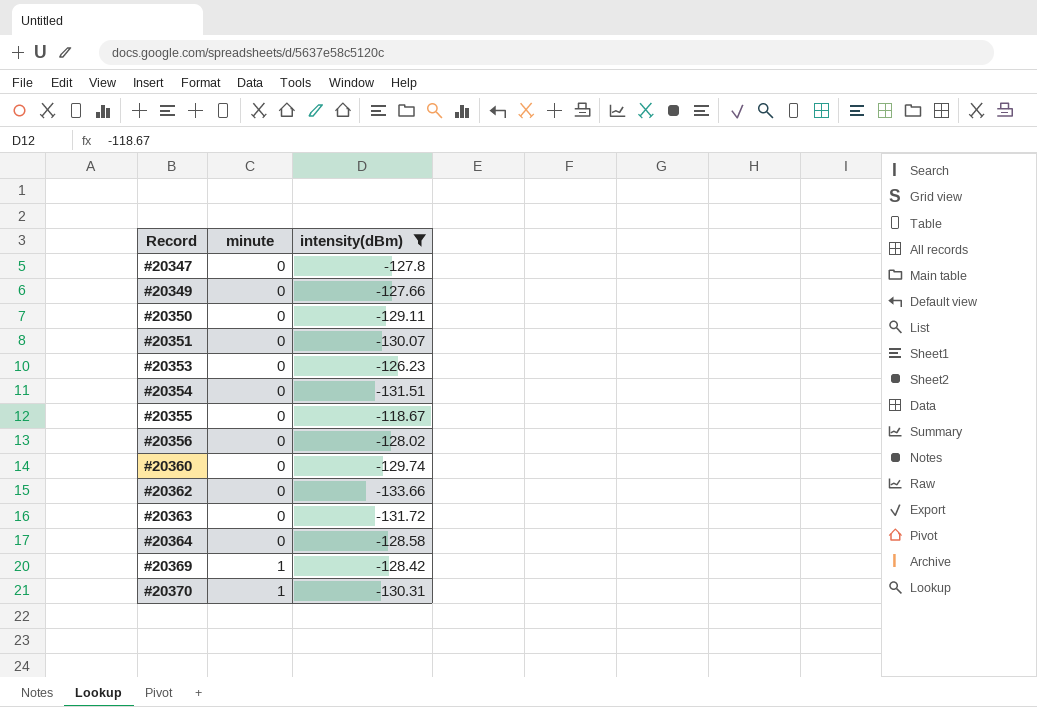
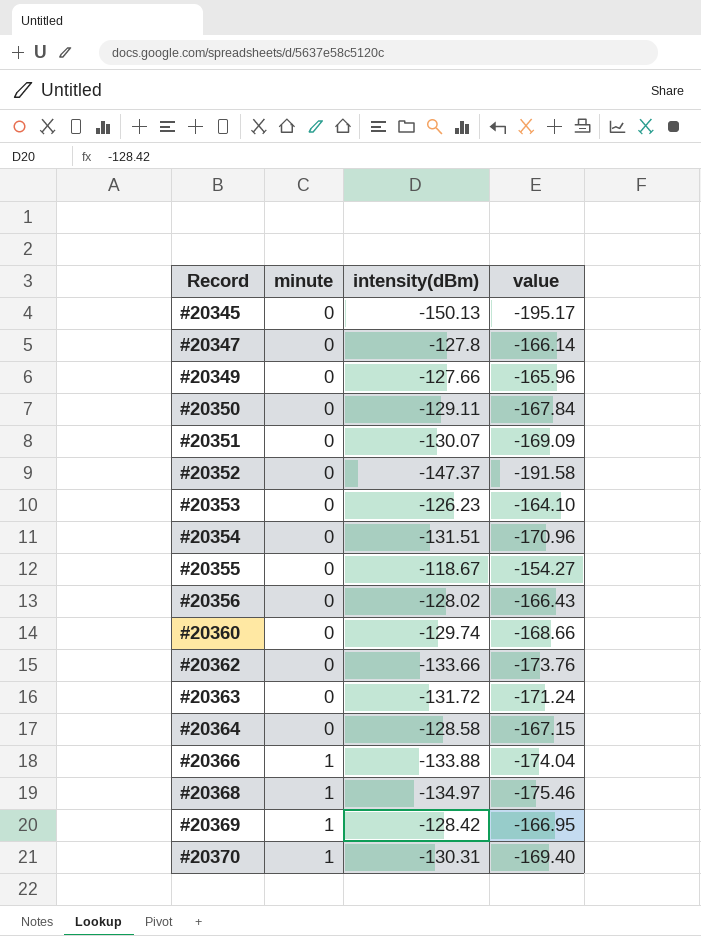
filter: intensity(dBm) >= -133.66 -> none
column value | formula: none -> [intensity(dBm)] * 1.3

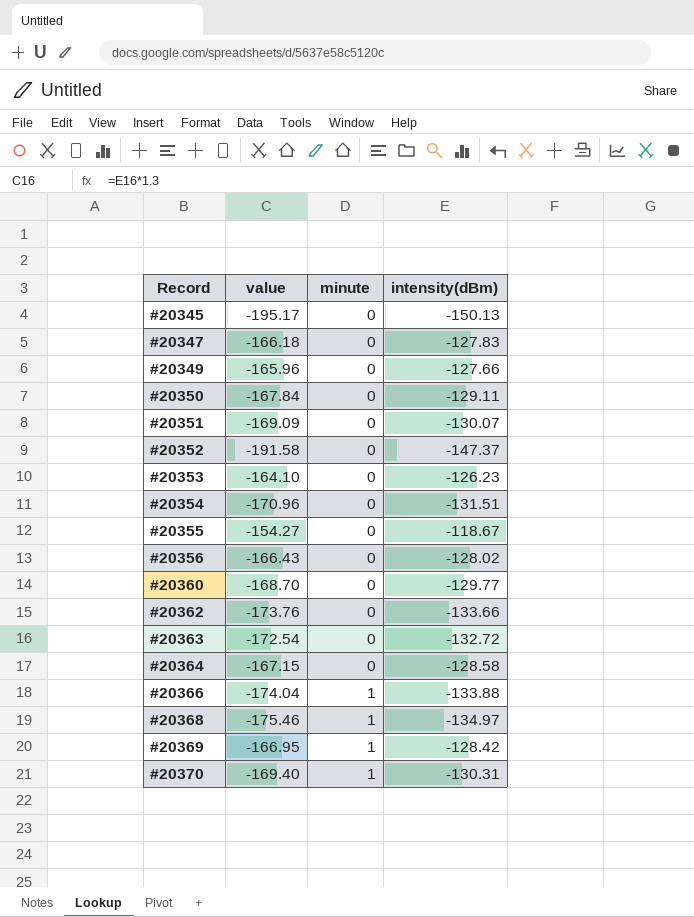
column value | position: 4 -> 2
#20347 | value: -166.14 -> -166.18
#20347 | intensity(dBm): -127.8 -> -127.83
#20360 | value: -168.66 -> -168.70
#20360 | intensity(dBm): -129.74 -> -129.77
#20363 | value: -171.24 -> -172.54
#20363 | intensity(dBm): -131.72 -> -132.72

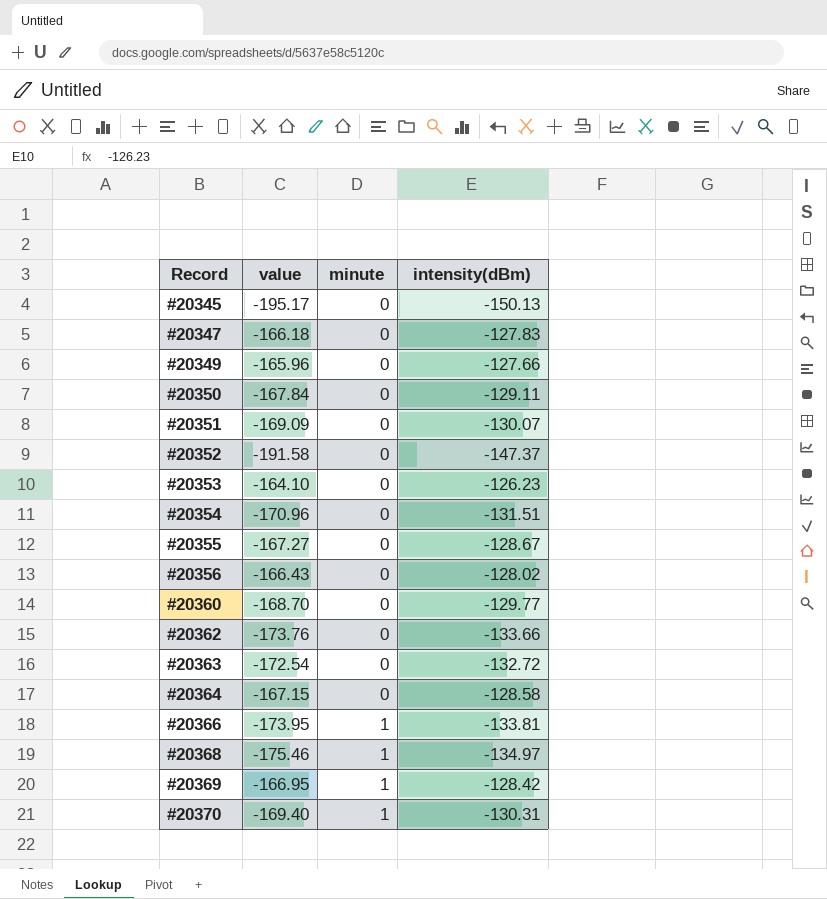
#20355 | value: -154.27 -> -167.27
#20355 | intensity(dBm): -118.67 -> -128.67
#20366 | value: -174.04 -> -173.95
#20366 | intensity(dBm): -133.88 -> -133.81

